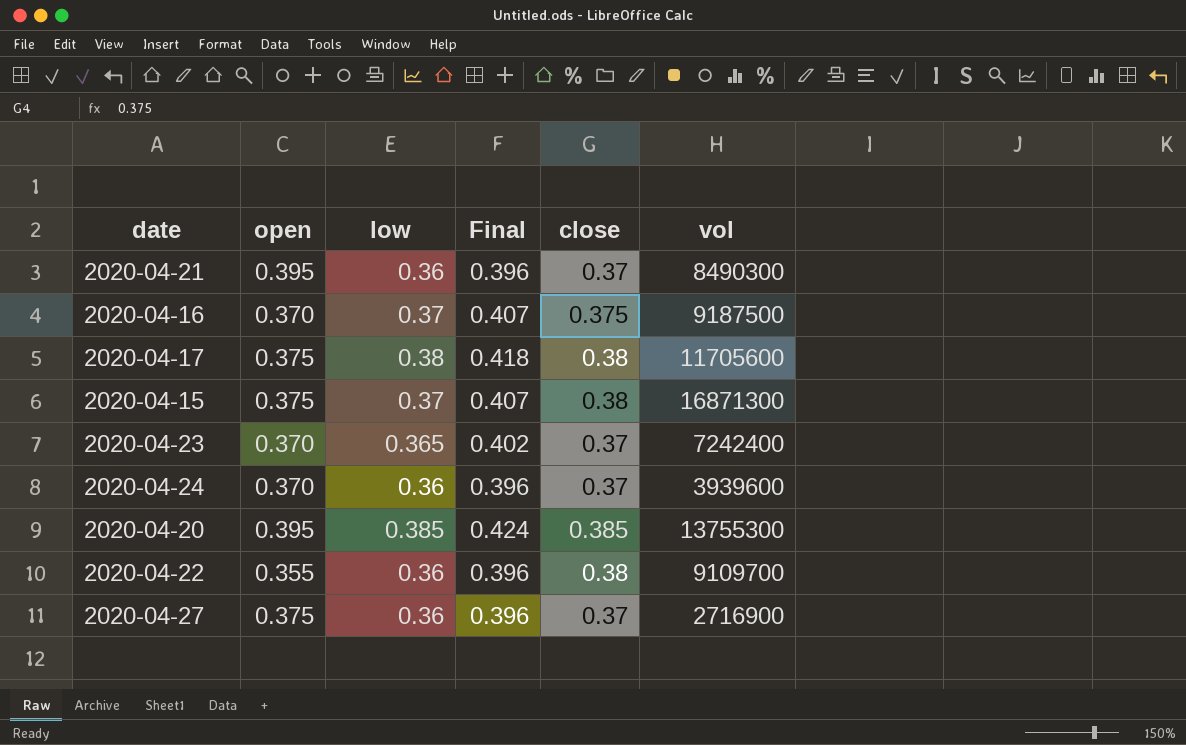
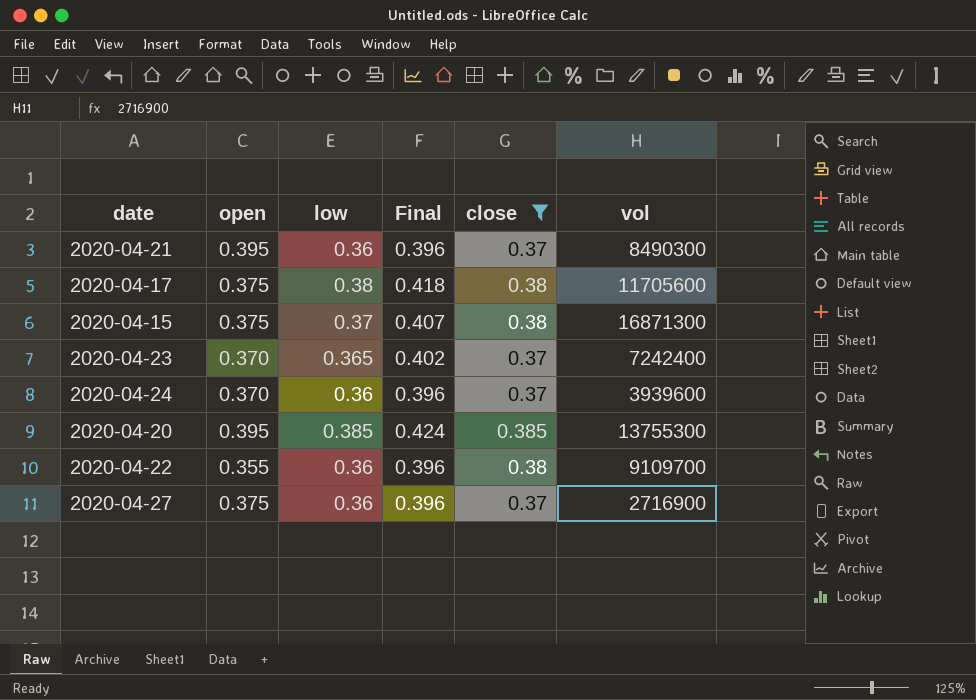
filter: none -> close != 0.375

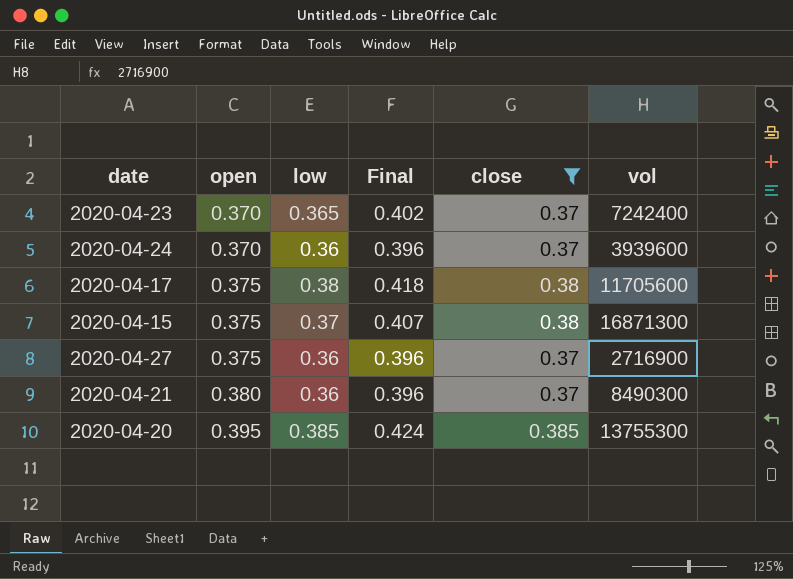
row order: none -> open ascending
row 2020-04-22: 0.355 | 0.36 | 0.396 | 0.38 | 9109700 -> none
2020-04-21 | open: 0.395 -> 0.380

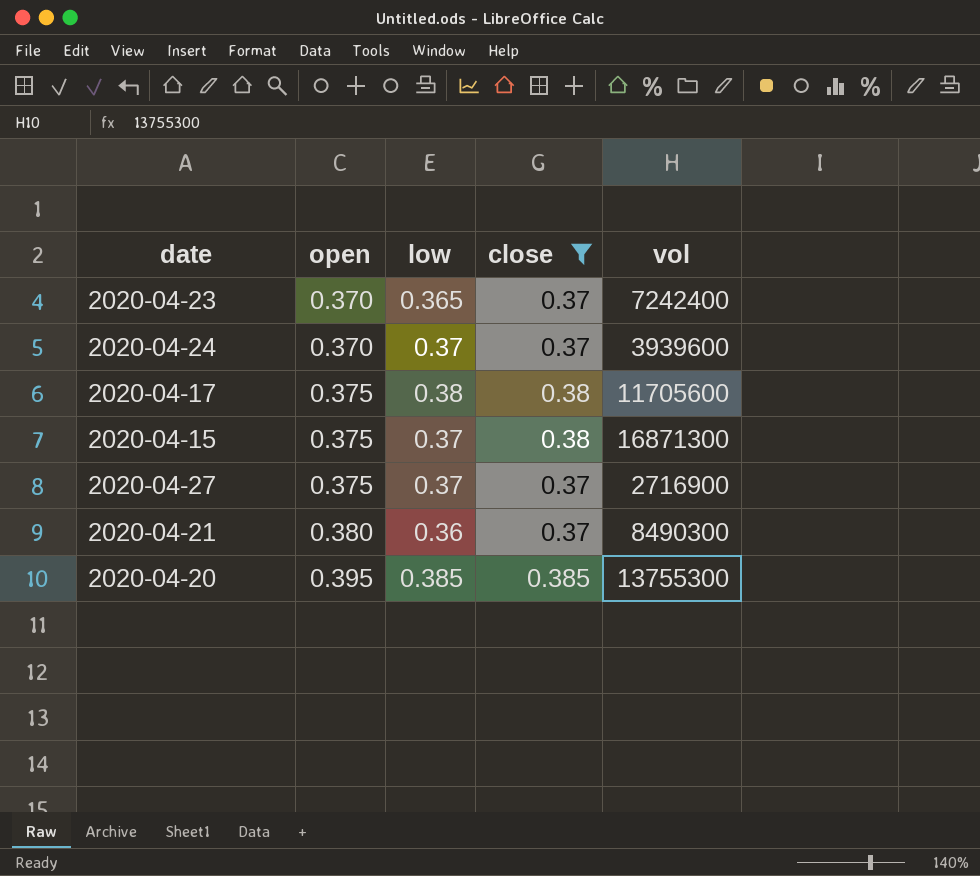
column Final | formula: [low] * 1.1 -> none
2020-04-24 | low: 0.36 -> 0.37
2020-04-27 | low: 0.36 -> 0.37

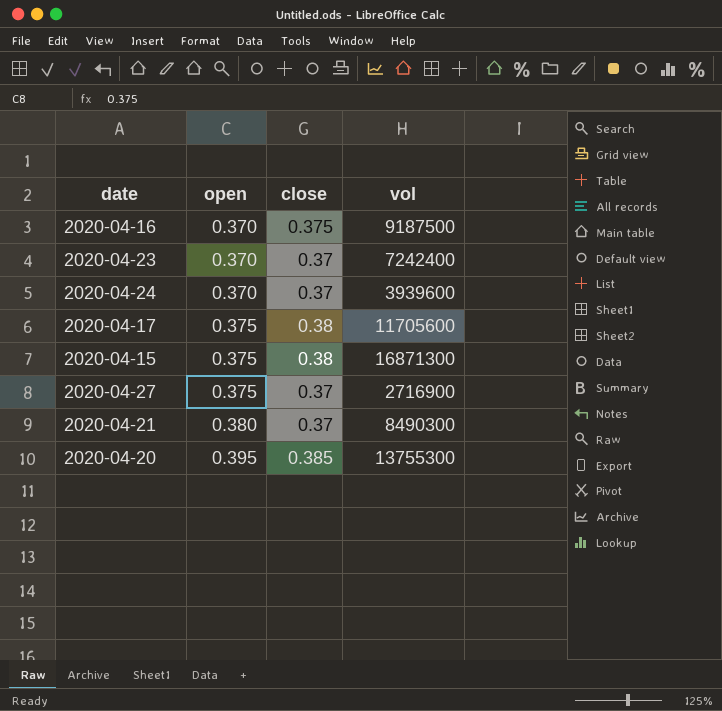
filter: close != 0.375 -> none
column low | position: 3 -> none

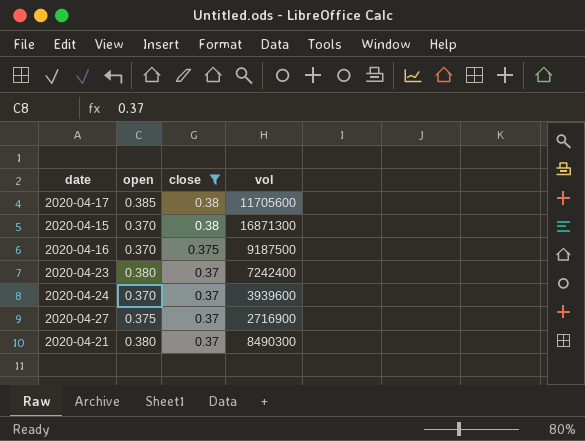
filter: none -> close != 0.385
row order: open ascending -> close descending
2020-04-17 | open: 0.375 -> 0.385
2020-04-15 | open: 0.375 -> 0.370
2020-04-23 | open: 0.370 -> 0.380

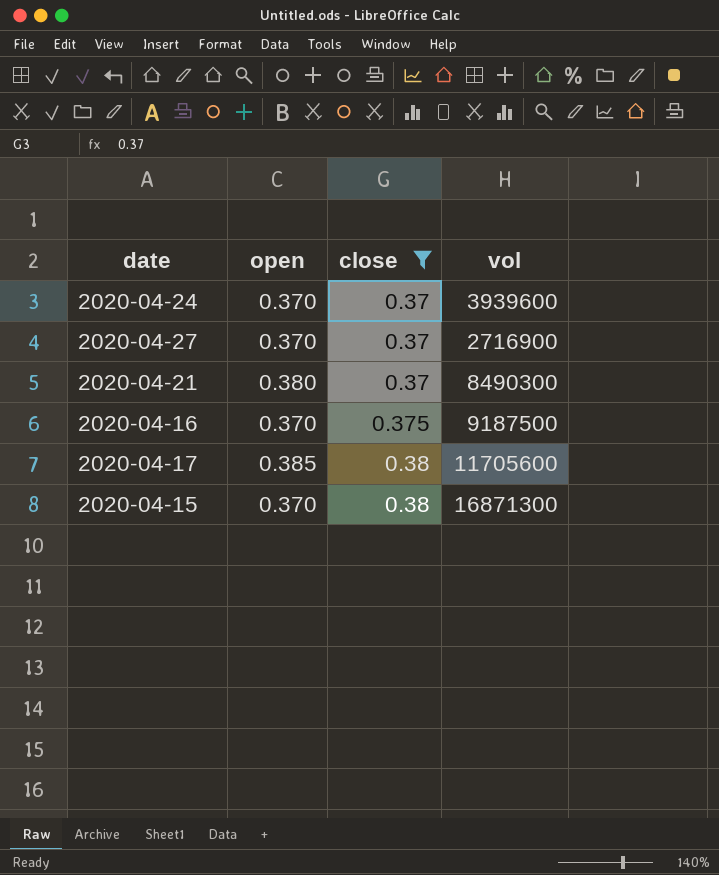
row order: close descending -> close ascending
row 2020-04-23: 0.380 | 0.37 | 7242400 -> none
2020-04-27 | open: 0.375 -> 0.370

